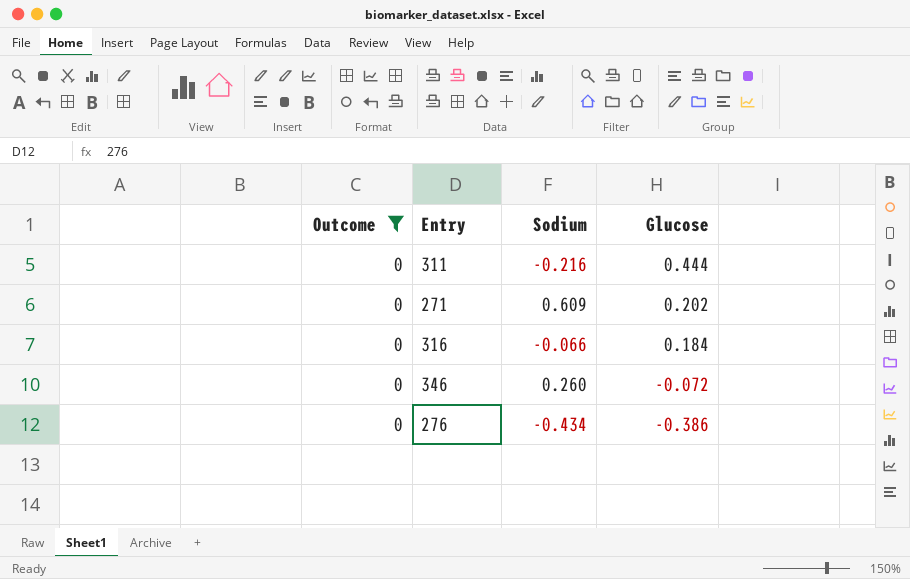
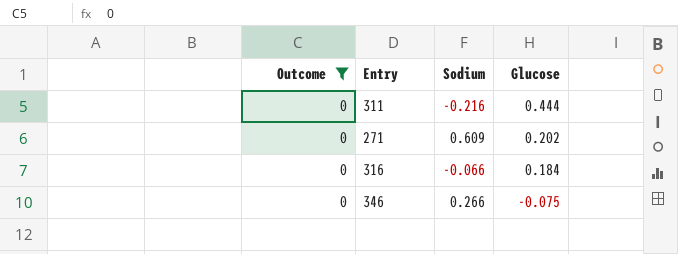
row 276: 0 | -0.434 | -0.386 -> none
346 | Sodium: 0.260 -> 0.266
346 | Glucose: -0.072 -> -0.075

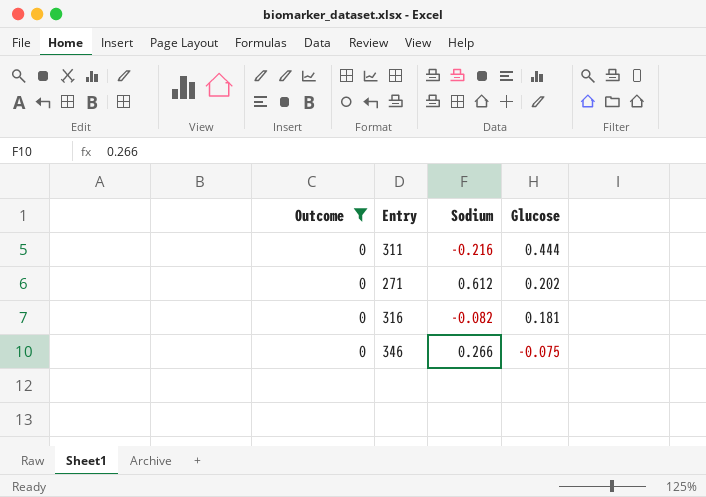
271 | Sodium: 0.609 -> 0.612
316 | Sodium: -0.066 -> -0.082
316 | Glucose: 0.184 -> 0.181

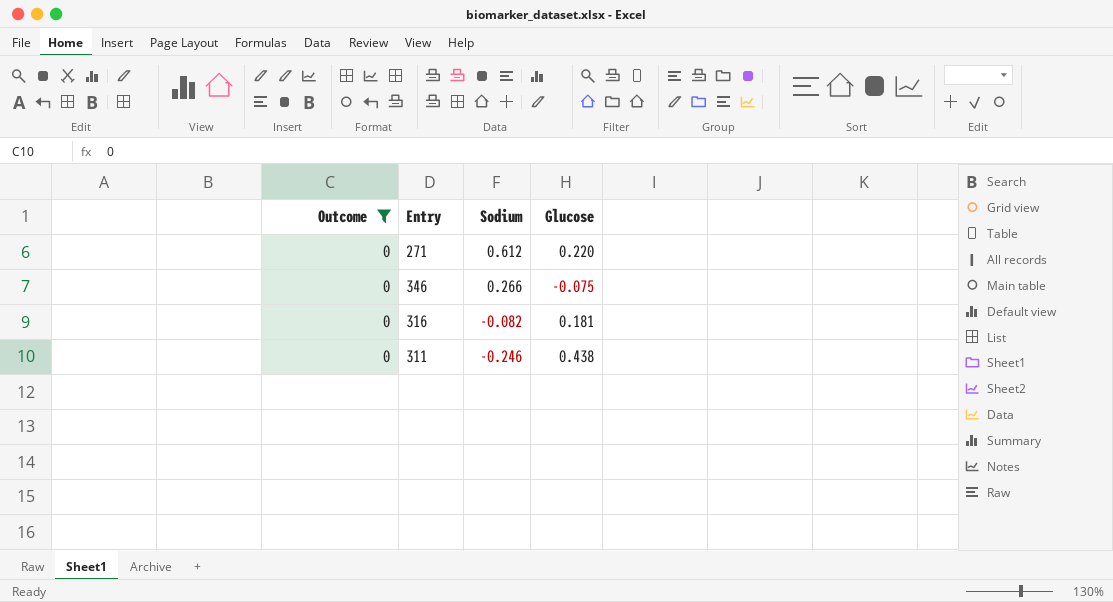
row order: Glucose descending -> Sodium descending
271 | Glucose: 0.202 -> 0.220
311 | Sodium: -0.216 -> -0.246
311 | Glucose: 0.444 -> 0.438

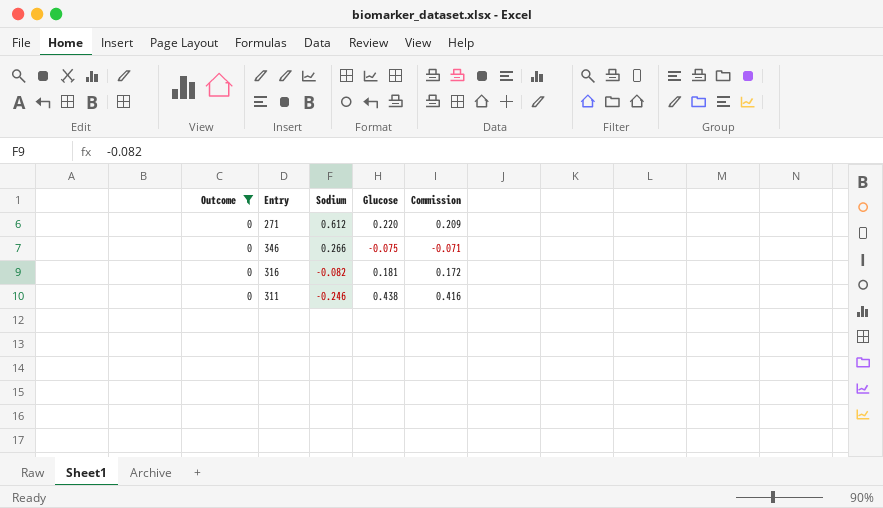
column Commission | formula: none -> [Glucose] * 0.95

